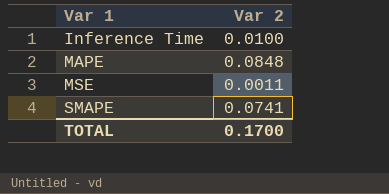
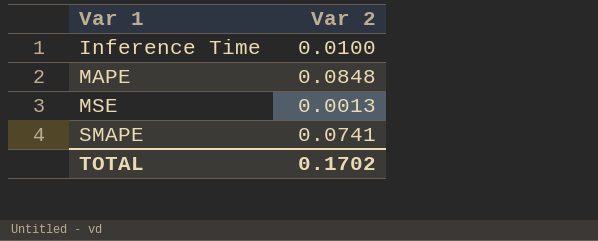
MSE | Var 2: 0.0011 -> 0.0013
TOTAL | Var 2: 0.1700 -> 0.1702

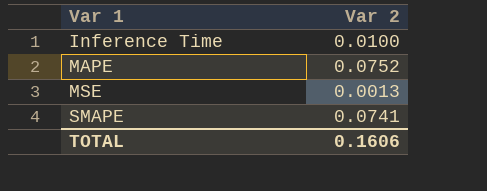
MAPE | Var 2: 0.0848 -> 0.0752
TOTAL | Var 2: 0.1702 -> 0.1606

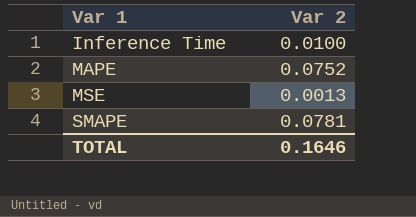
SMAPE | Var 2: 0.0741 -> 0.0781
TOTAL | Var 2: 0.1606 -> 0.1646

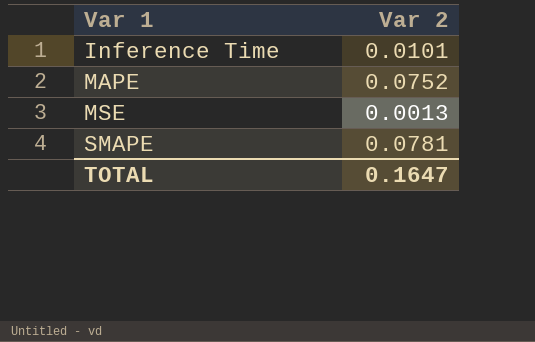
Inference Time | Var 2: 0.0100 -> 0.0101
TOTAL | Var 2: 0.1646 -> 0.1647

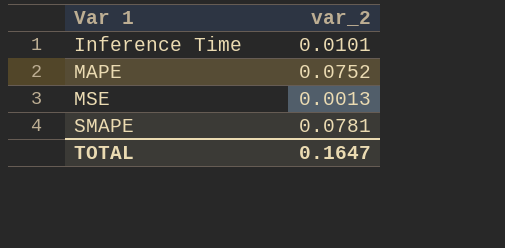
column name: Var 2 -> var_2

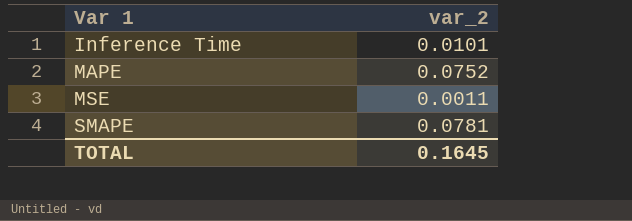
MSE | var_2: 0.0013 -> 0.0011
TOTAL | var_2: 0.1647 -> 0.1645

